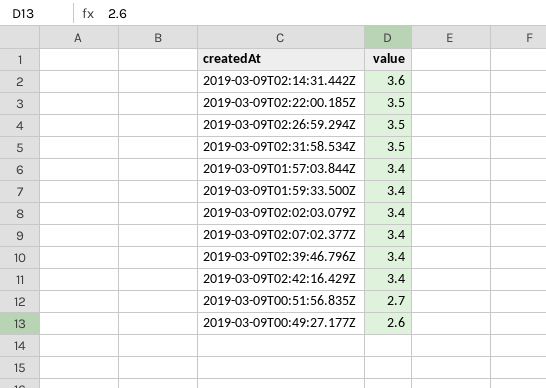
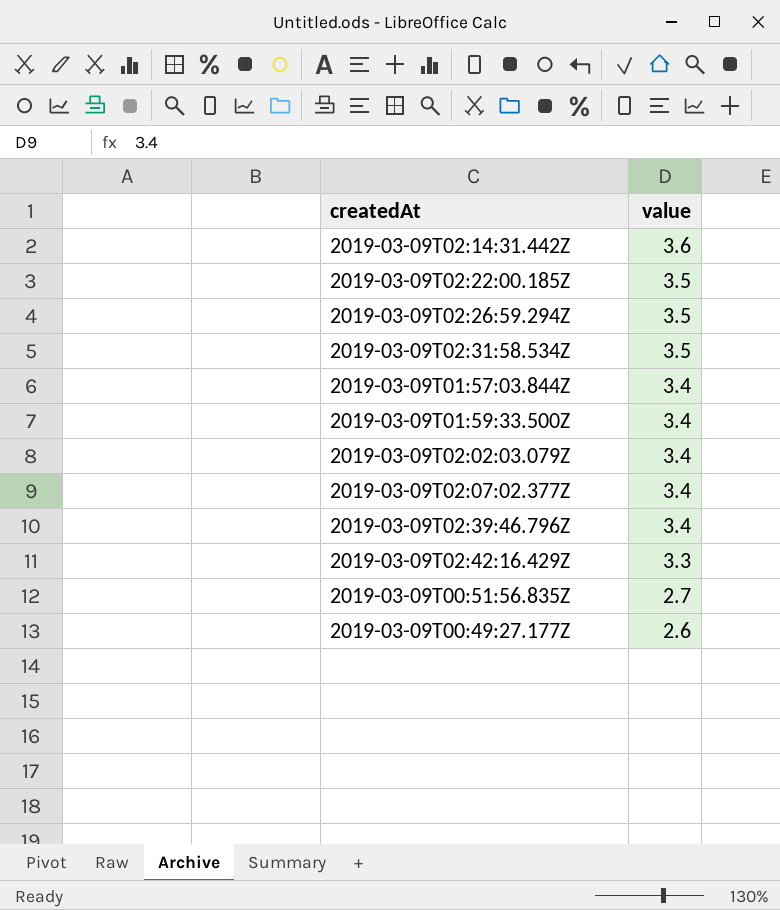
2019-03-09T02:42:16.429Z | value: 3.4 -> 3.3

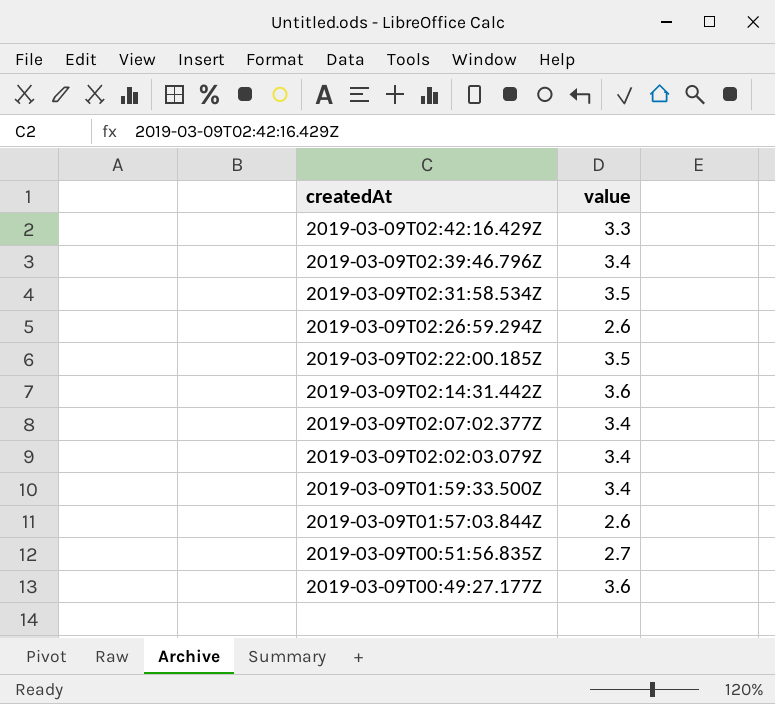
row order: value descending -> createdAt descending
2019-03-09T02:26:59.294Z | value: 3.5 -> 2.6
2019-03-09T01:57:03.844Z | value: 3.4 -> 2.6
2019-03-09T00:49:27.177Z | value: 2.6 -> 3.6

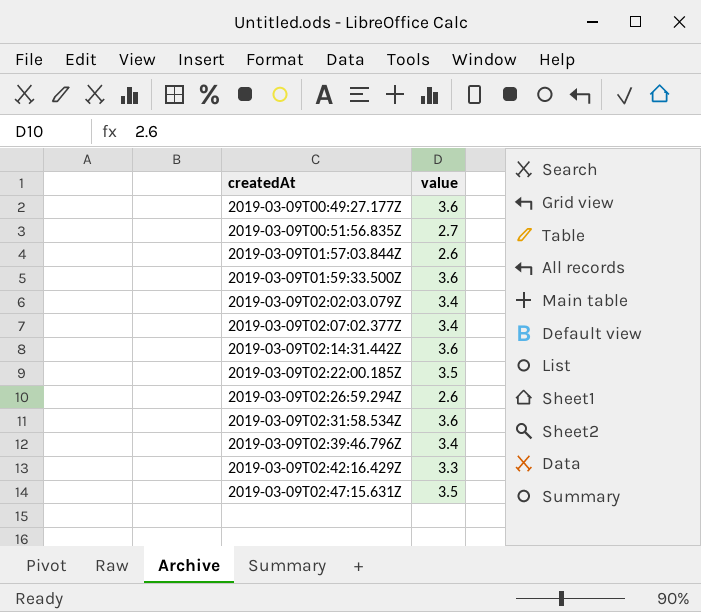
row order: createdAt descending -> createdAt ascending
2019-03-09T01:59:33.500Z | value: 3.4 -> 3.6
2019-03-09T02:31:58.534Z | value: 3.5 -> 3.6
row 2019-03-09T02:47:15.631Z: none -> 3.5

